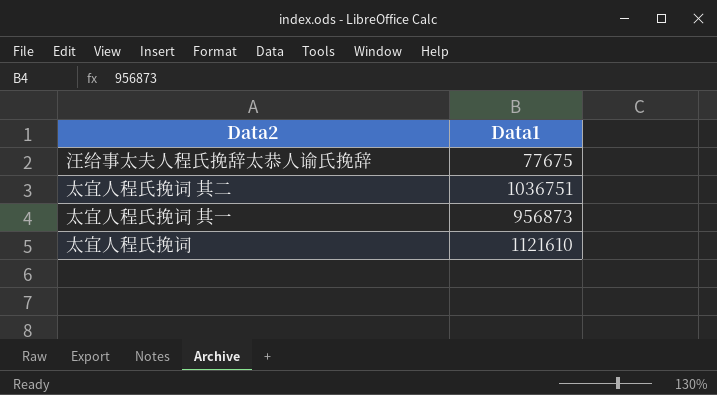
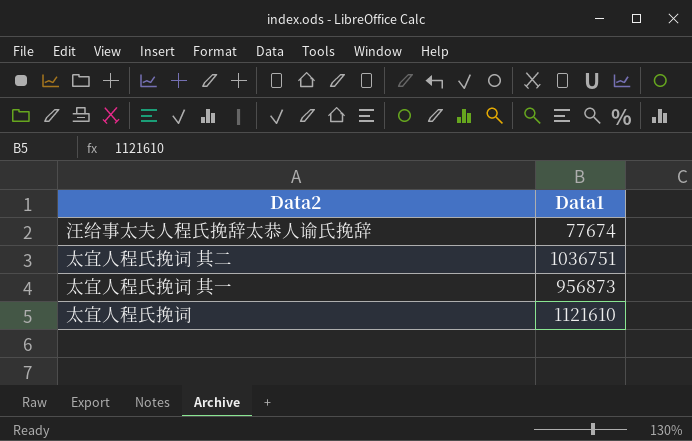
汪给事太夫人程氏挽辞太恭人谕氏挽辞 | Data1: 77675 -> 77674

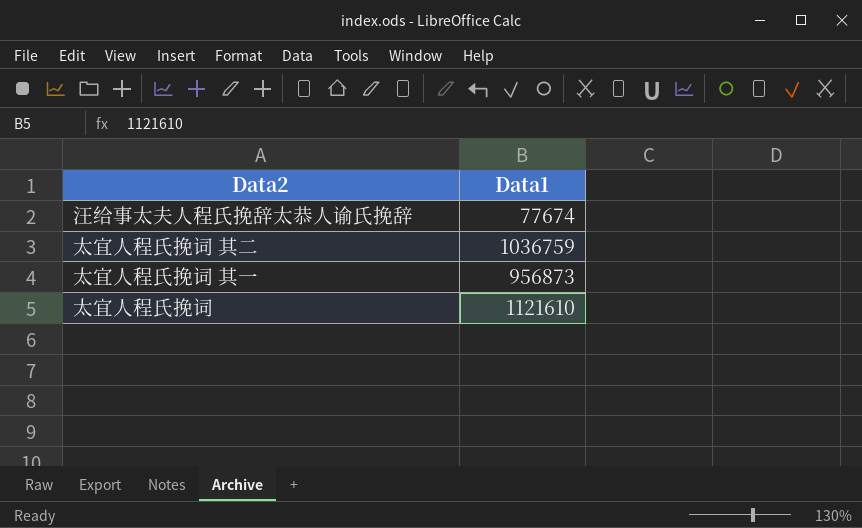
太宜人程氏挽词 其二 | Data1: 1036751 -> 1036759

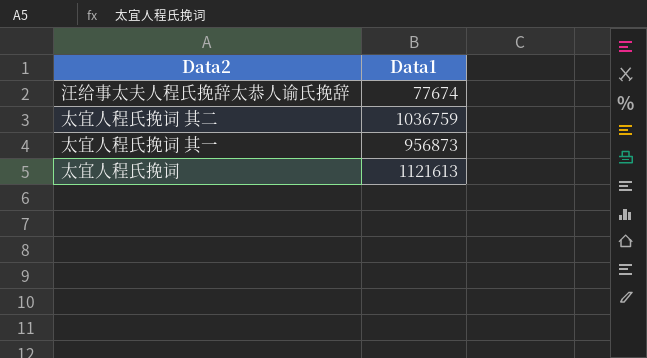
太宜人程氏挽词 | Data1: 1121610 -> 1121613

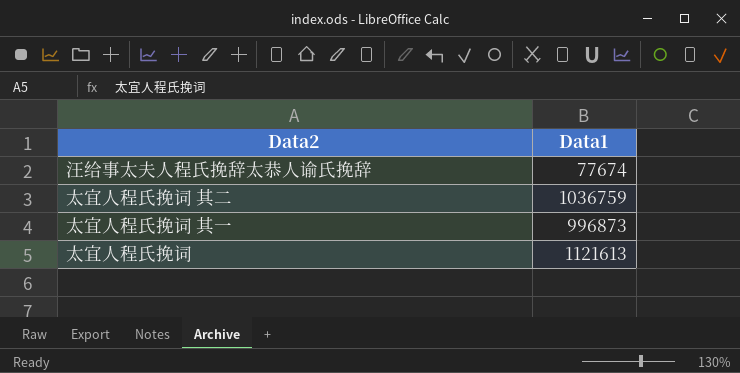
太宜人程氏挽词 其一 | Data1: 956873 -> 996873

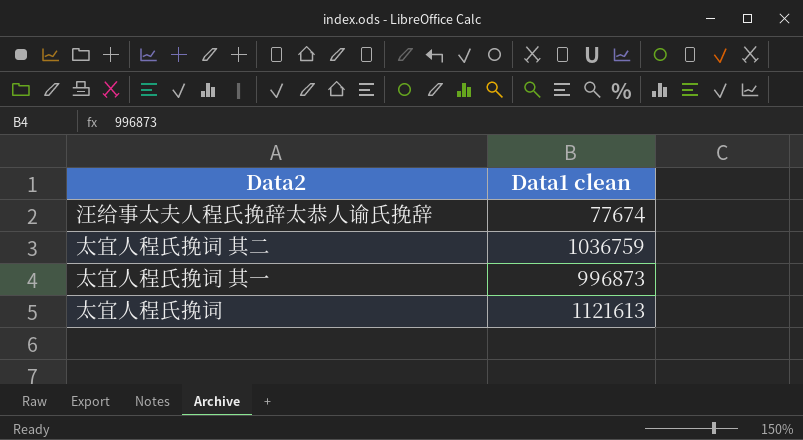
column name: Data1 -> Data1 clean

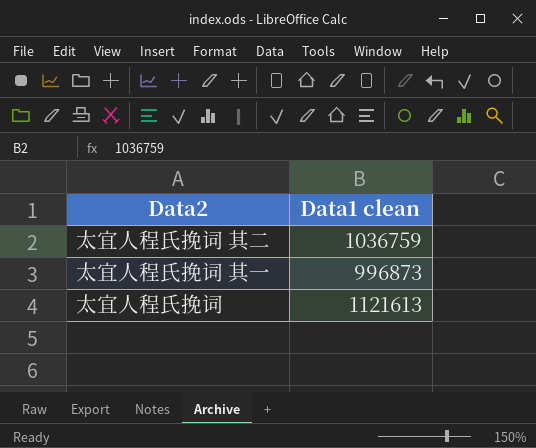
row 汪给事太夫人程氏挽辞太恭人谕氏挽辞: 77674 -> none

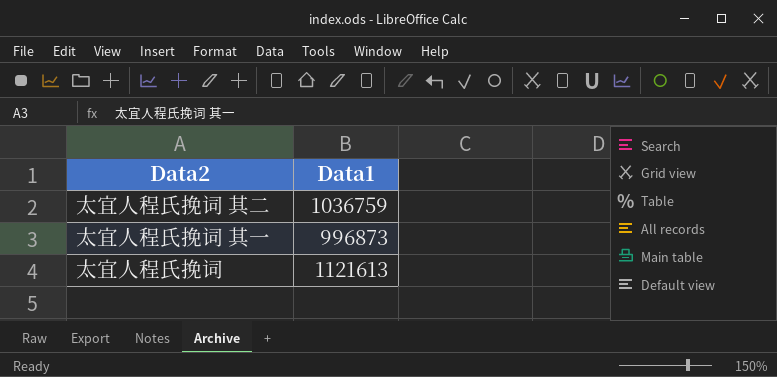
column name: Data1 clean -> Data1

